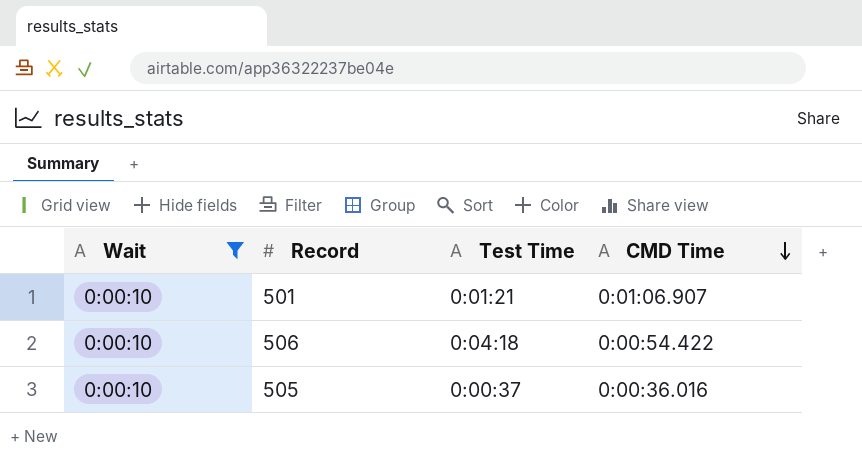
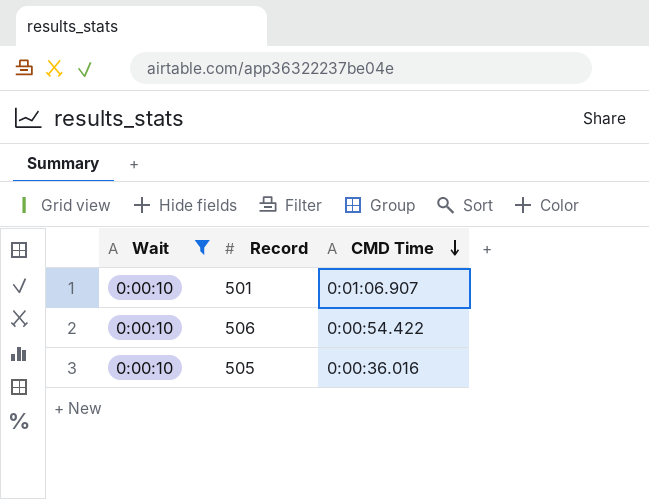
column Test Time | position: 3 -> none

